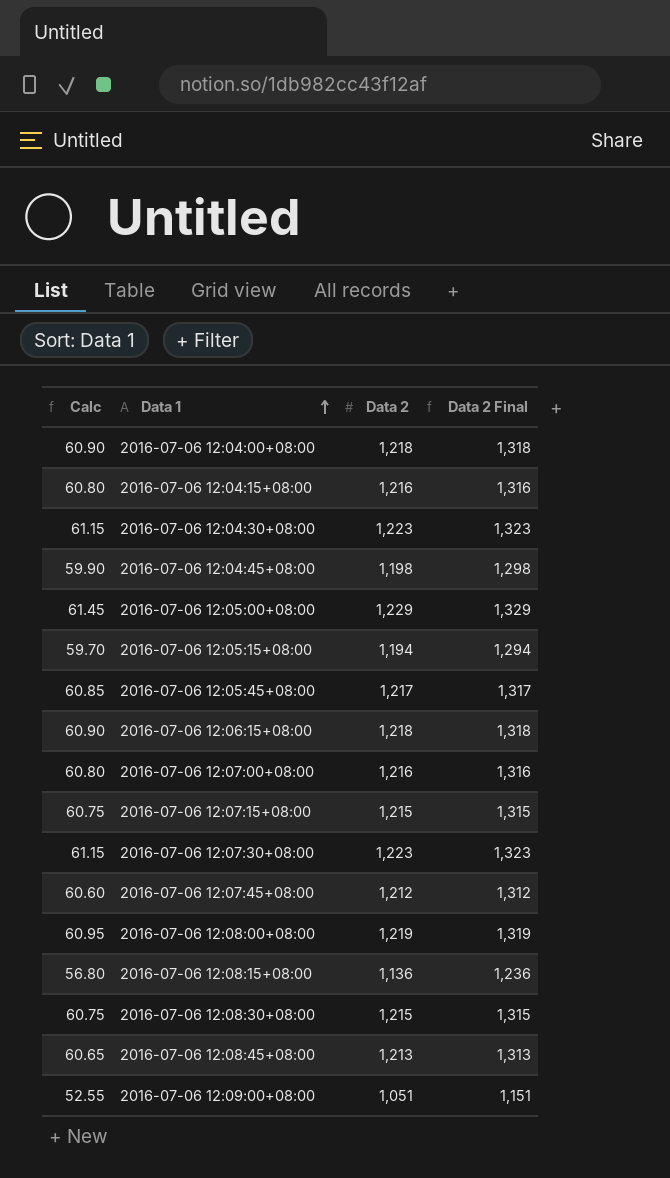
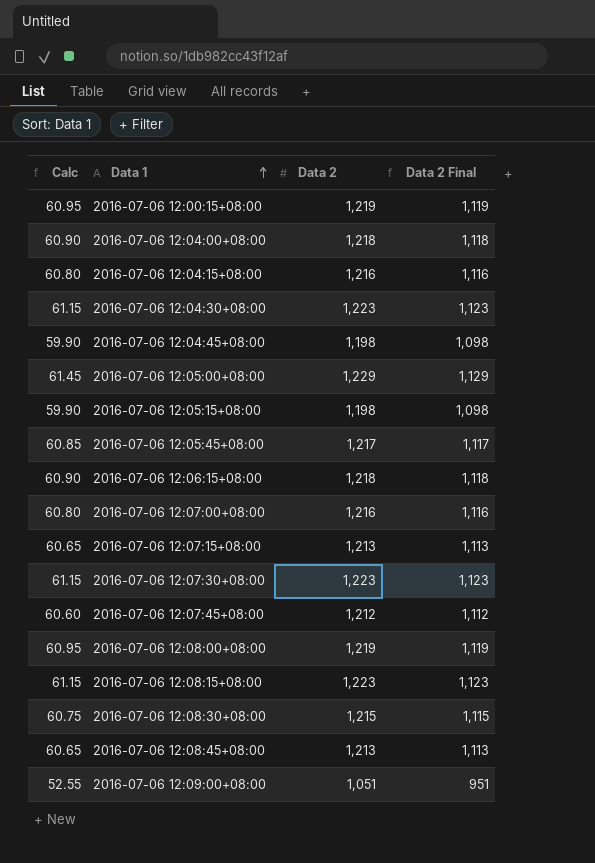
column Data 2 Final | formula: [Data 2] + 100 -> [Data 2] - 100
row 2016-07-06 12:00:15+08:00: none -> 60.95 | 1,219 | 1,119
2016-07-06 12:05:15+08:00 | Calc: 59.70 -> 59.90
2016-07-06 12:05:15+08:00 | Data 2: 1,194 -> 1,198
2016-07-06 12:07:15+08:00 | Calc: 60.75 -> 60.65
2016-07-06 12:07:15+08:00 | Data 2: 1,215 -> 1,213
2016-07-06 12:08:15+08:00 | Calc: 56.80 -> 61.15
2016-07-06 12:08:15+08:00 | Data 2: 1,136 -> 1,223

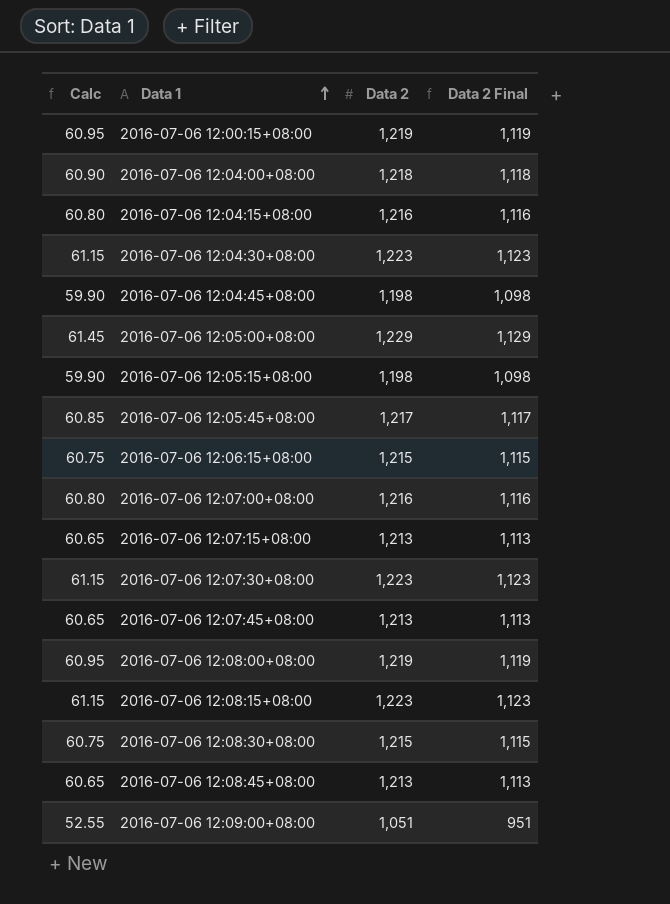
2016-07-06 12:06:15+08:00 | Calc: 60.90 -> 60.75
2016-07-06 12:06:15+08:00 | Data 2: 1,218 -> 1,215
2016-07-06 12:06:15+08:00 | Data 2 Final: 1,118 -> 1,115
2016-07-06 12:07:45+08:00 | Calc: 60.60 -> 60.65
2016-07-06 12:07:45+08:00 | Data 2: 1,212 -> 1,213
2016-07-06 12:07:45+08:00 | Data 2 Final: 1,112 -> 1,113

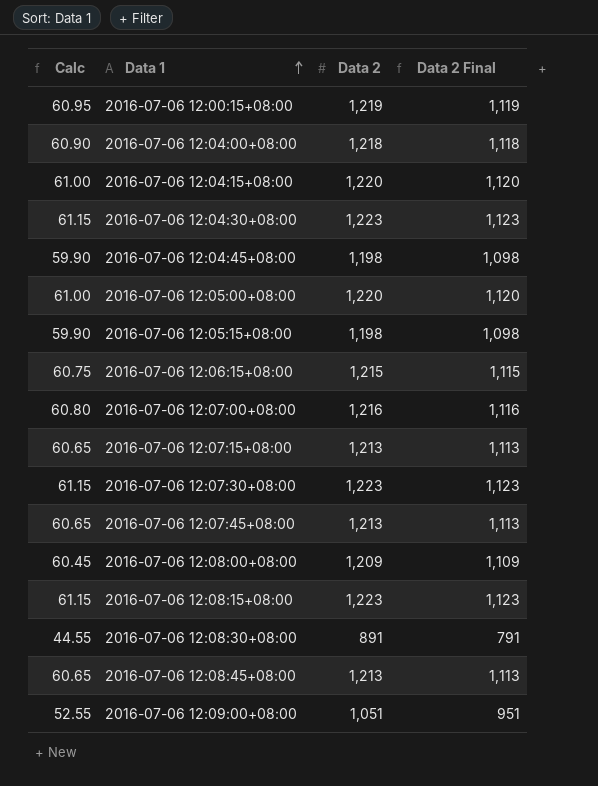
row 2016-07-06 12:05:45+08:00: 60.85 | 1,217 | 1,117 -> none
2016-07-06 12:04:15+08:00 | Calc: 60.80 -> 61.00
2016-07-06 12:04:15+08:00 | Data 2: 1,216 -> 1,220
2016-07-06 12:04:15+08:00 | Data 2 Final: 1,116 -> 1,120
2016-07-06 12:05:00+08:00 | Calc: 61.45 -> 61.00
2016-07-06 12:05:00+08:00 | Data 2: 1,229 -> 1,220
2016-07-06 12:05:00+08:00 | Data 2 Final: 1,129 -> 1,120
2016-07-06 12:08:00+08:00 | Calc: 60.95 -> 60.45
2016-07-06 12:08:00+08:00 | Data 2: 1,219 -> 1,209
2016-07-06 12:08:00+08:00 | Data 2 Final: 1,119 -> 1,109
2016-07-06 12:08:30+08:00 | Calc: 60.75 -> 44.55
2016-07-06 12:08:30+08:00 | Data 2: 1,215 -> 891
2016-07-06 12:08:30+08:00 | Data 2 Final: 1,115 -> 791

